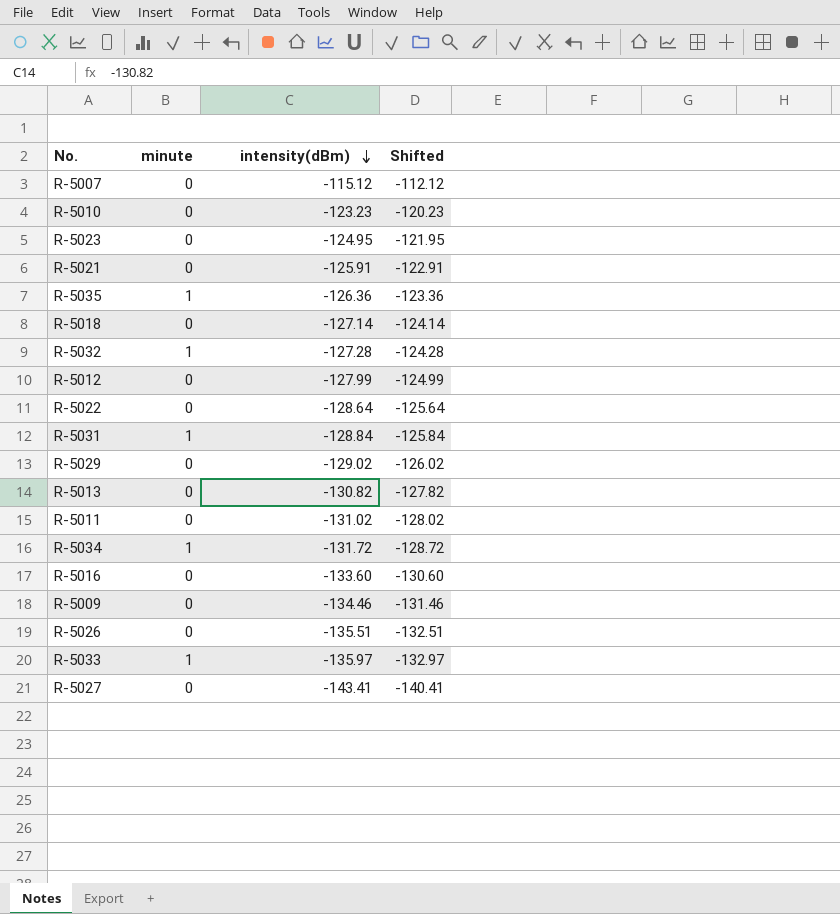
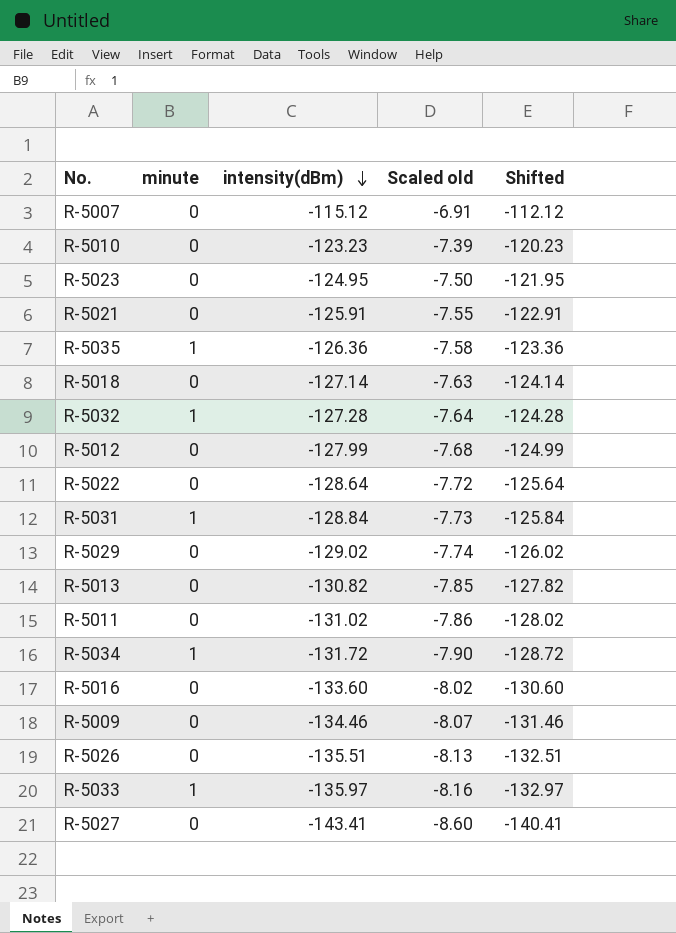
column Scaled old | formula: none -> [intensity(dBm)] * 0.06

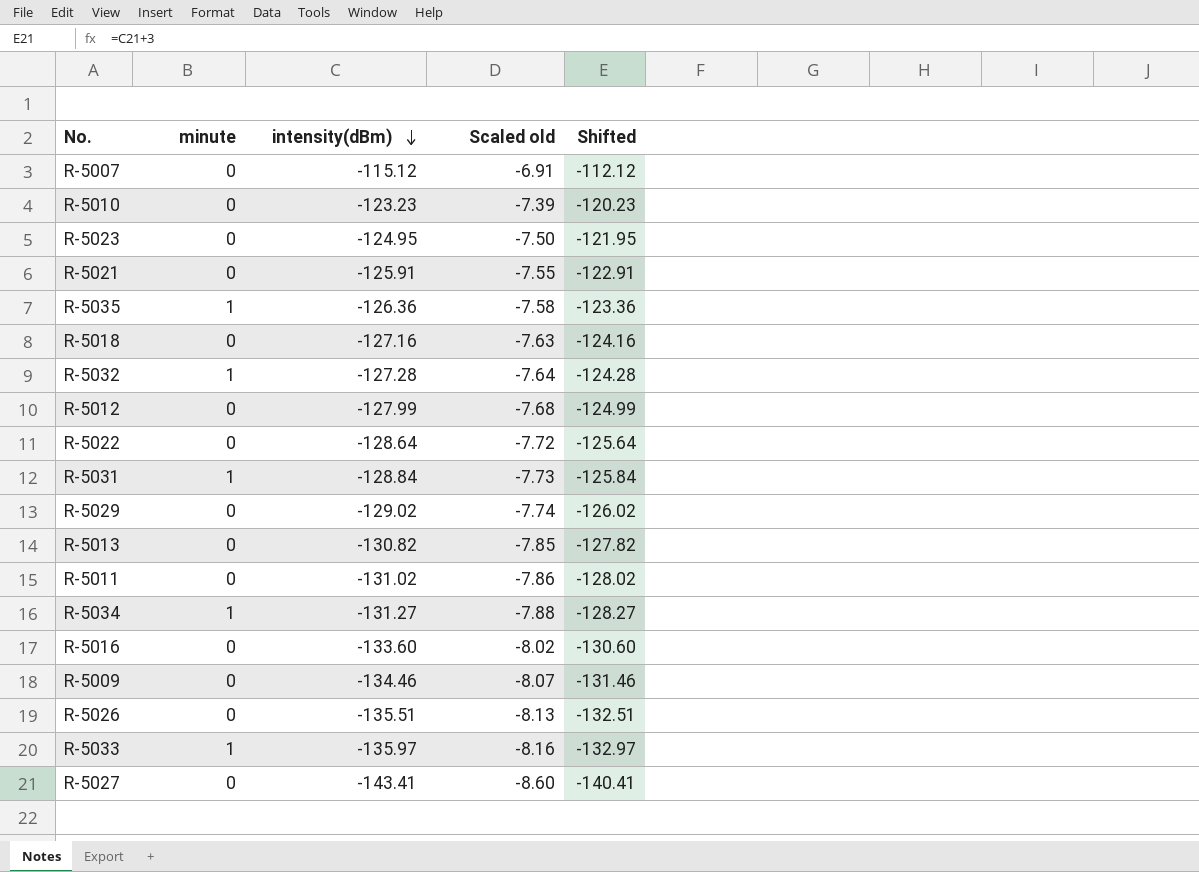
R-5018 | intensity(dBm): -127.14 -> -127.16
R-5018 | Shifted: -124.14 -> -124.16
R-5034 | intensity(dBm): -131.72 -> -131.27
R-5034 | Scaled old: -7.90 -> -7.88
R-5034 | Shifted: -128.72 -> -128.27

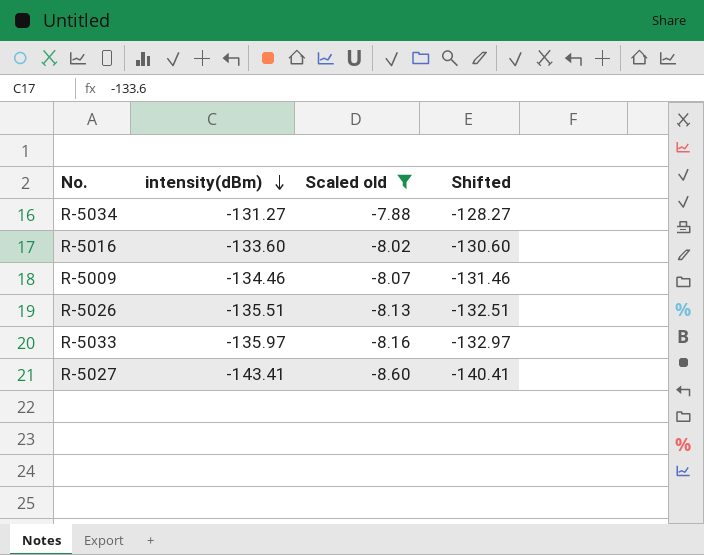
filter: none -> Scaled old <= -7.88
column minute | position: 2 -> none

